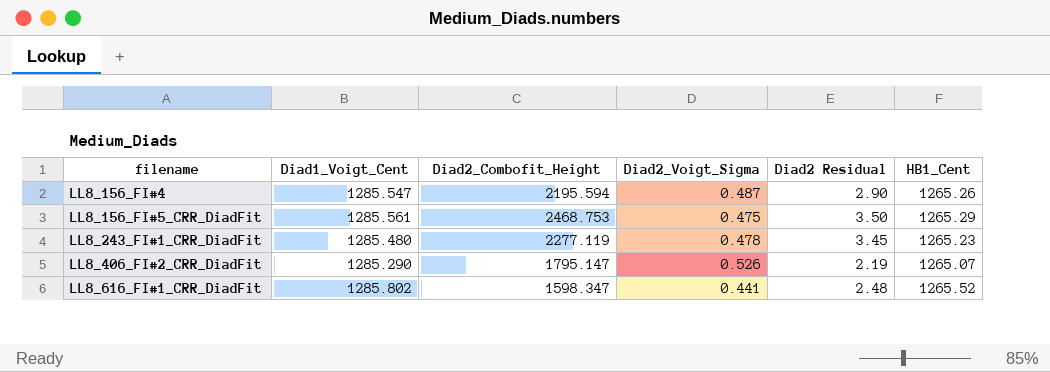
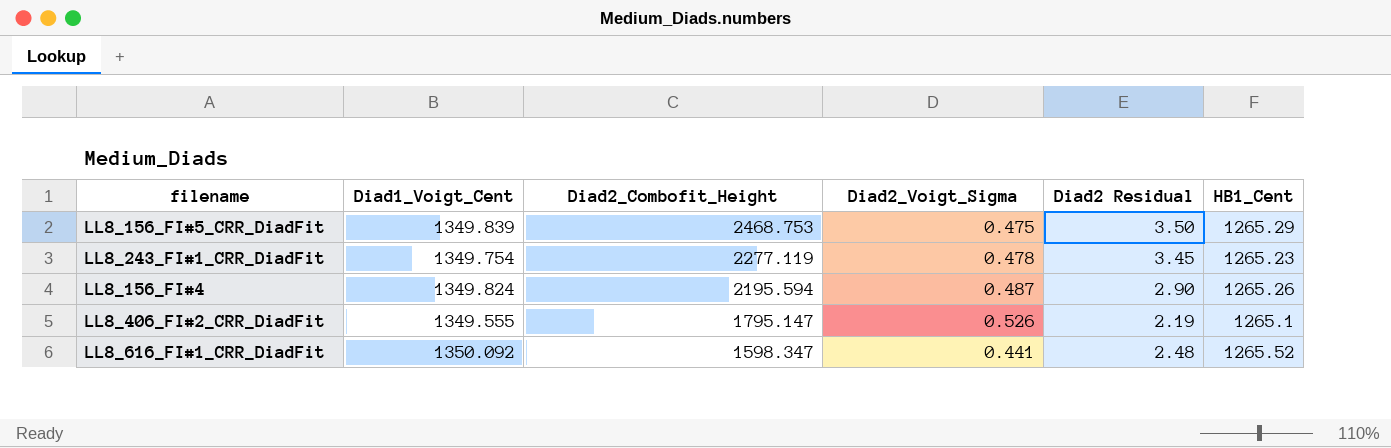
row order: filename ascending -> Diad2_Combofit_Height descending
LL8_156_FI#5_CRR_DiadFit | Diad1_Voigt_Cent: 1285.561 -> 1349.839
LL8_243_FI#1_CRR_DiadFit | Diad1_Voigt_Cent: 1285.480 -> 1349.754
LL8_156_FI#4 | Diad1_Voigt_Cent: 1285.547 -> 1349.824
LL8_406_FI#2_CRR_DiadFit | Diad1_Voigt_Cent: 1285.290 -> 1349.555
LL8_406_FI#2_CRR_DiadFit | HB1_Cent: 1265.07 -> 1265.1
LL8_616_FI#1_CRR_DiadFit | Diad1_Voigt_Cent: 1285.802 -> 1350.092

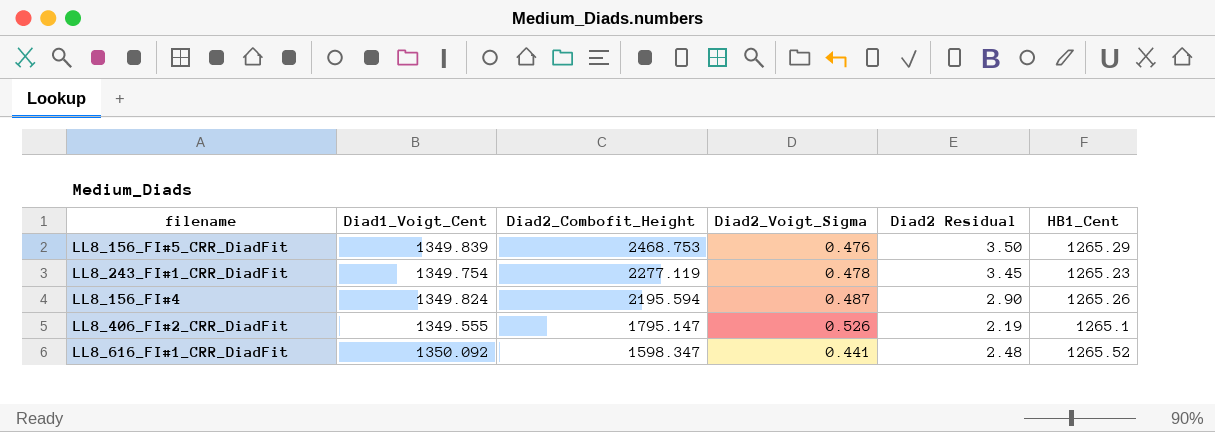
LL8_156_FI#5_CRR_DiadFit | Diad2_Voigt_Sigma: 0.475 -> 0.476

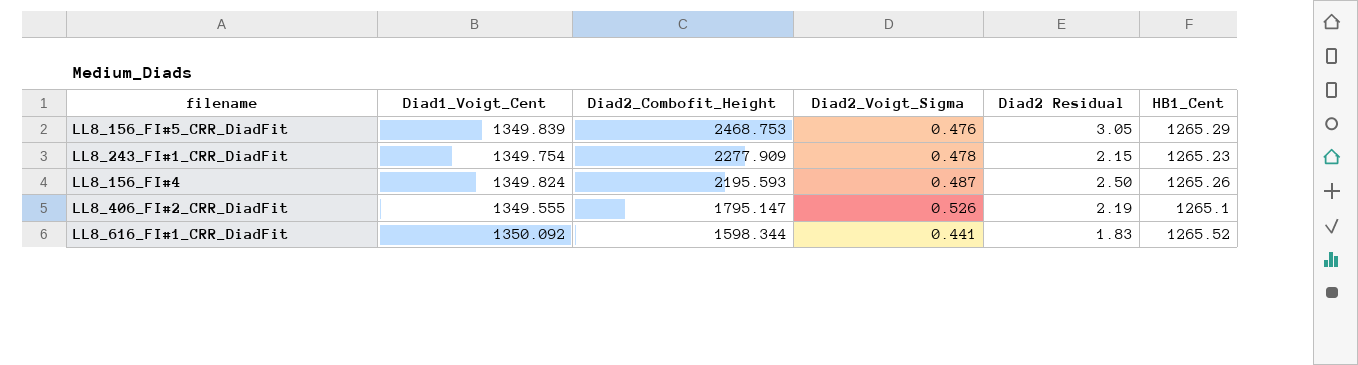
LL8_156_FI#5_CRR_DiadFit | Diad2 Residual: 3.50 -> 3.05
LL8_243_FI#1_CRR_DiadFit | Diad2_Combofit_Height: 2277.119 -> 2277.909
LL8_243_FI#1_CRR_DiadFit | Diad2 Residual: 3.45 -> 2.15
LL8_156_FI#4 | Diad2_Combofit_Height: 2195.594 -> 2195.593
LL8_156_FI#4 | Diad2 Residual: 2.90 -> 2.50
LL8_616_FI#1_CRR_DiadFit | Diad2_Combofit_Height: 1598.347 -> 1598.344
LL8_616_FI#1_CRR_DiadFit | Diad2 Residual: 2.48 -> 1.83

